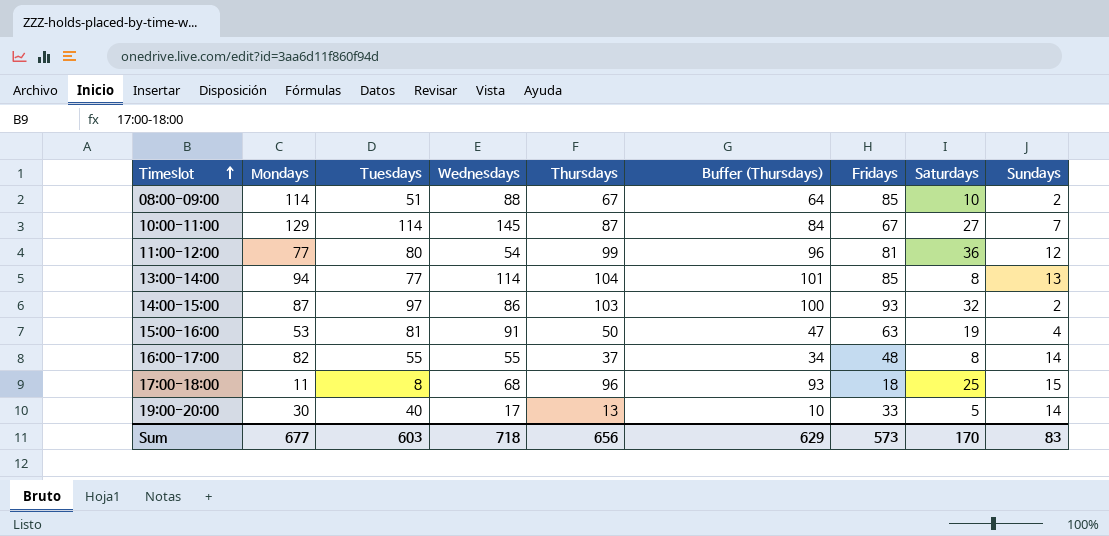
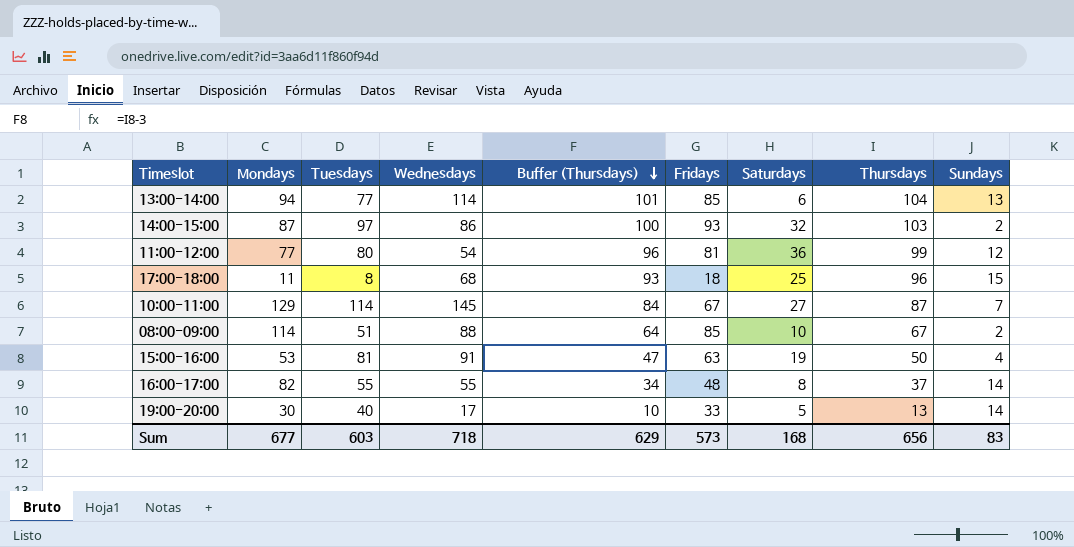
row order: Timeslot ascending -> Buffer (Thursdays) descending
column Thursdays | position: 5 -> 8
13:00-14:00 | Saturdays: 8 -> 6
Sum | Saturdays: 170 -> 168

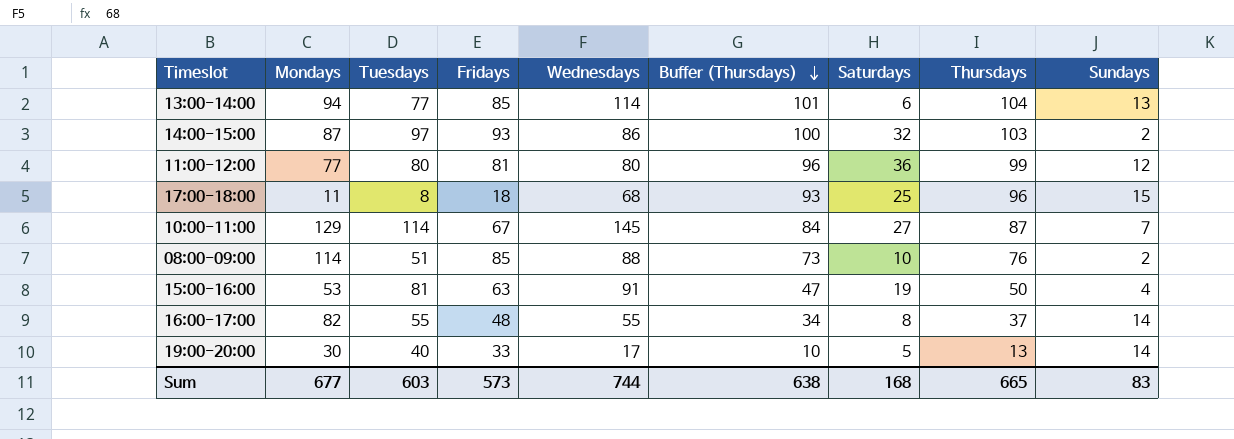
column Fridays | position: 6 -> 4
11:00-12:00 | Wednesdays: 54 -> 80
08:00-09:00 | Buffer (Thursdays): 64 -> 73
08:00-09:00 | Thursdays: 67 -> 76
Sum | Wednesdays: 718 -> 744
Sum | Buffer (Thursdays): 629 -> 638
Sum | Thursdays: 656 -> 665

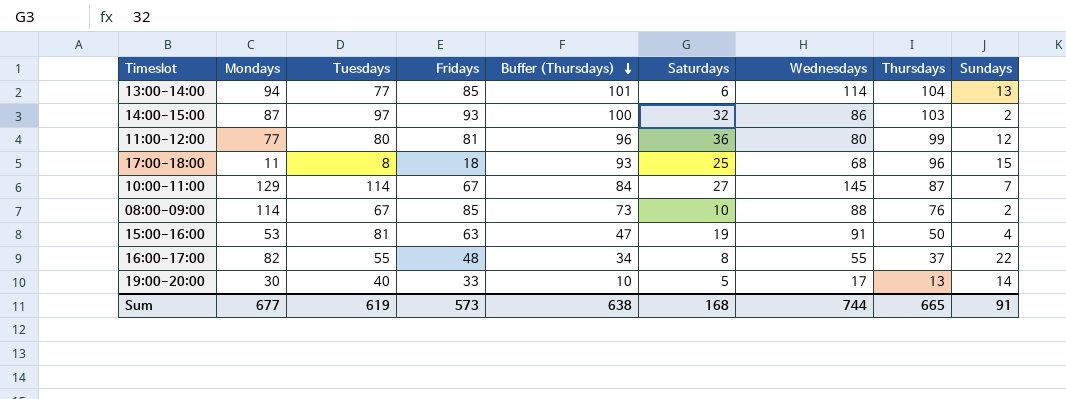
column Wednesdays | position: 5 -> 7
08:00-09:00 | Tuesdays: 51 -> 67
16:00-17:00 | Sundays: 14 -> 22
Sum | Tuesdays: 603 -> 619
Sum | Sundays: 83 -> 91

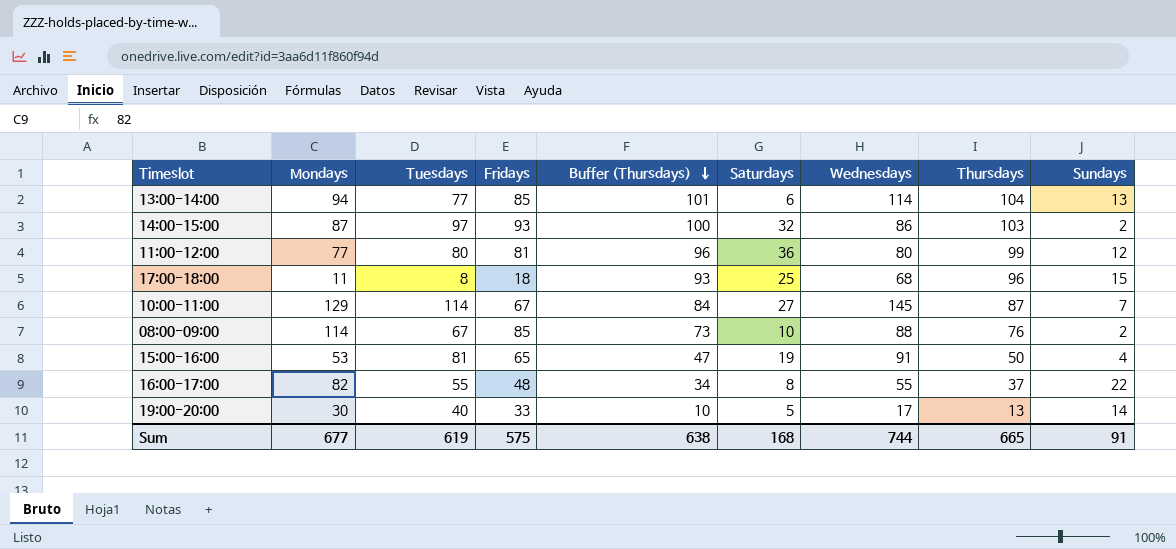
15:00-16:00 | Fridays: 63 -> 65
Sum | Fridays: 573 -> 575

